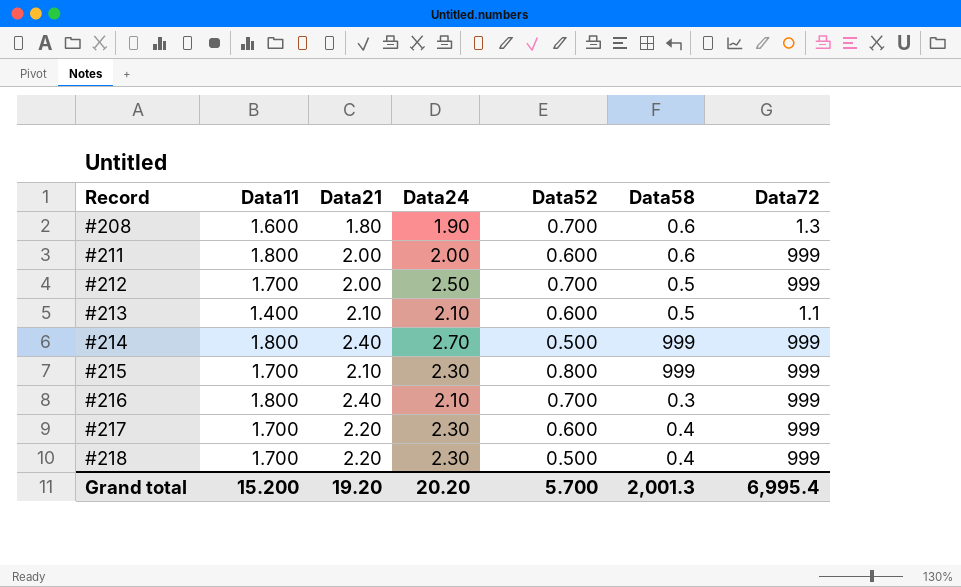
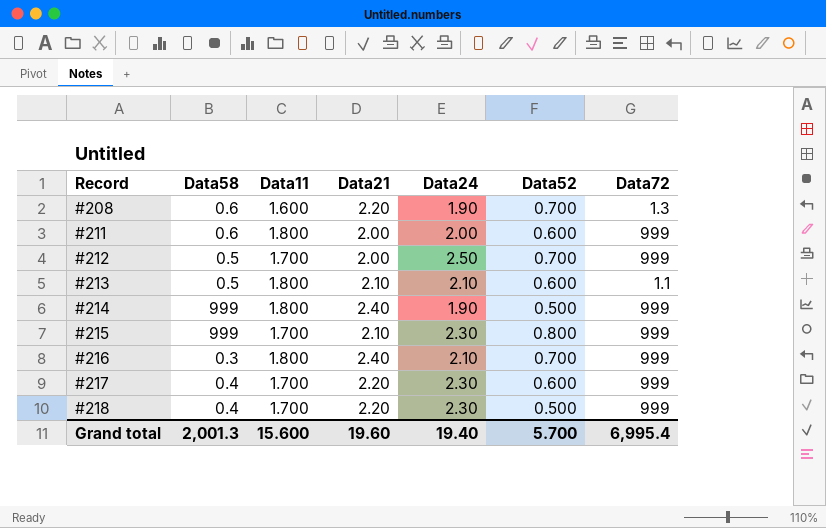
column Data58 | position: 6 -> 2
#208 | Data21: 1.80 -> 2.20
#213 | Data11: 1.400 -> 1.800
#214 | Data24: 2.70 -> 1.90
Grand total | Data11: 15.200 -> 15.600
Grand total | Data21: 19.20 -> 19.60
Grand total | Data24: 20.20 -> 19.40

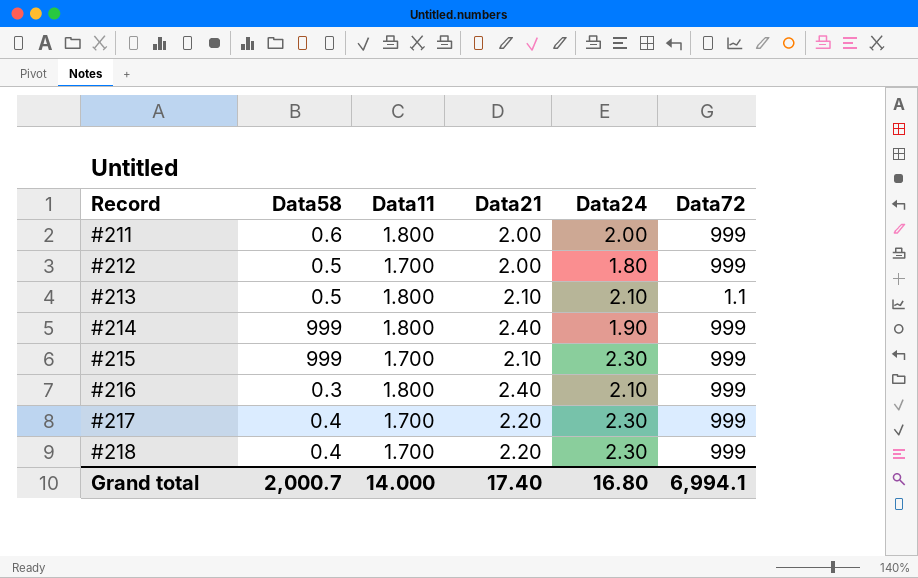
column Data52 | position: 6 -> none
row #208: 0.6 | 1.600 | 2.20 | 1.90 | 0.700 | 1.3 -> none
#212 | Data24: 2.50 -> 1.80
Grand total | Data58: 2,001.3 -> 2,000.7
Grand total | Data11: 15.600 -> 14.000
Grand total | Data21: 19.60 -> 17.40
Grand total | Data24: 19.40 -> 16.80
Grand total | Data72: 6,995.4 -> 6,994.1

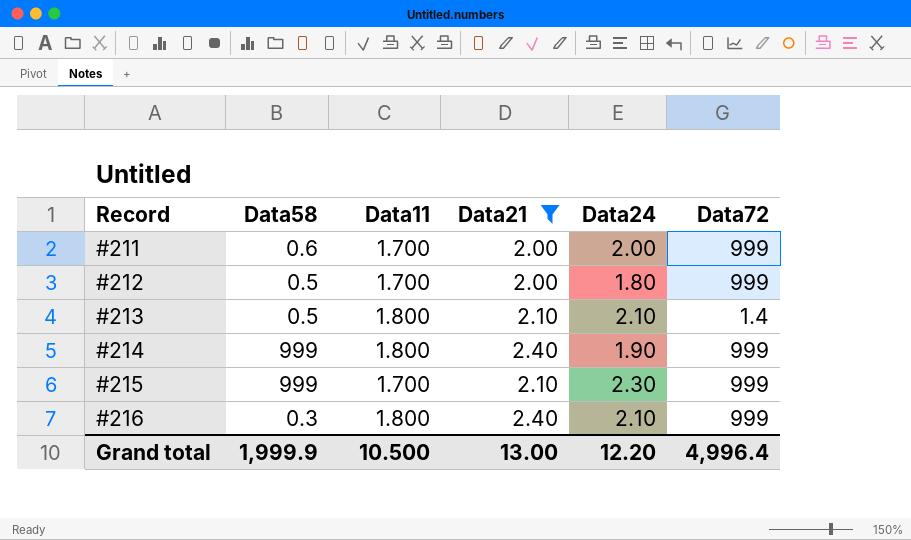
filter: none -> Data21 != 2.20
#211 | Data11: 1.800 -> 1.700
#213 | Data72: 1.1 -> 1.4
Grand total | Data58: 2,000.7 -> 1,999.9
Grand total | Data11: 14.000 -> 10.500
Grand total | Data21: 17.40 -> 13.00
Grand total | Data24: 16.80 -> 12.20
Grand total | Data72: 6,994.1 -> 4,996.4

